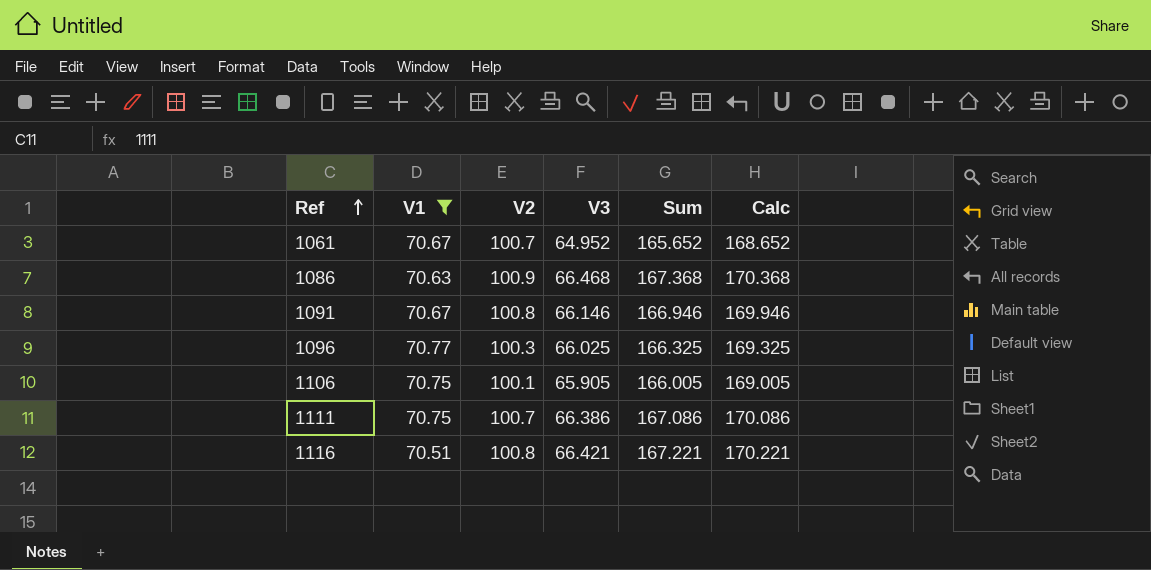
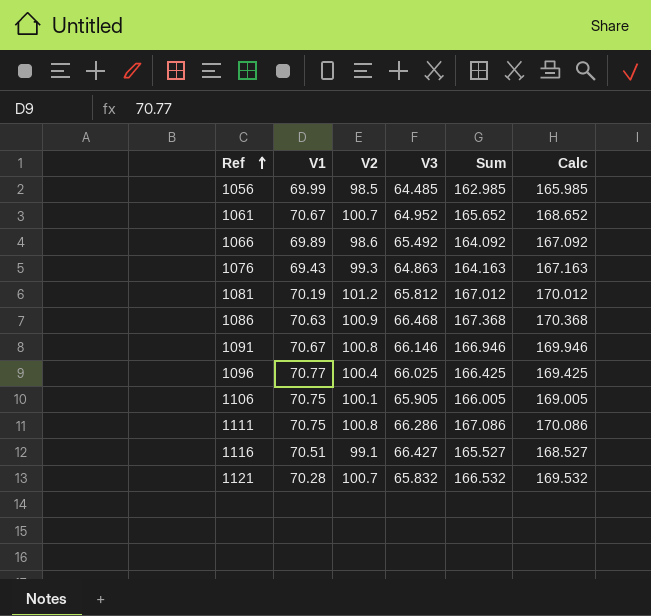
filter: V1 >= 70.51 -> none
1096 | V2: 100.3 -> 100.4
1096 | Sum: 166.325 -> 166.425
1096 | Calc: 169.325 -> 169.425
1111 | V2: 100.7 -> 100.8
1111 | V3: 66.386 -> 66.286
1116 | V2: 100.8 -> 99.1
1116 | V3: 66.421 -> 66.427
1116 | Sum: 167.221 -> 165.527
1116 | Calc: 170.221 -> 168.527

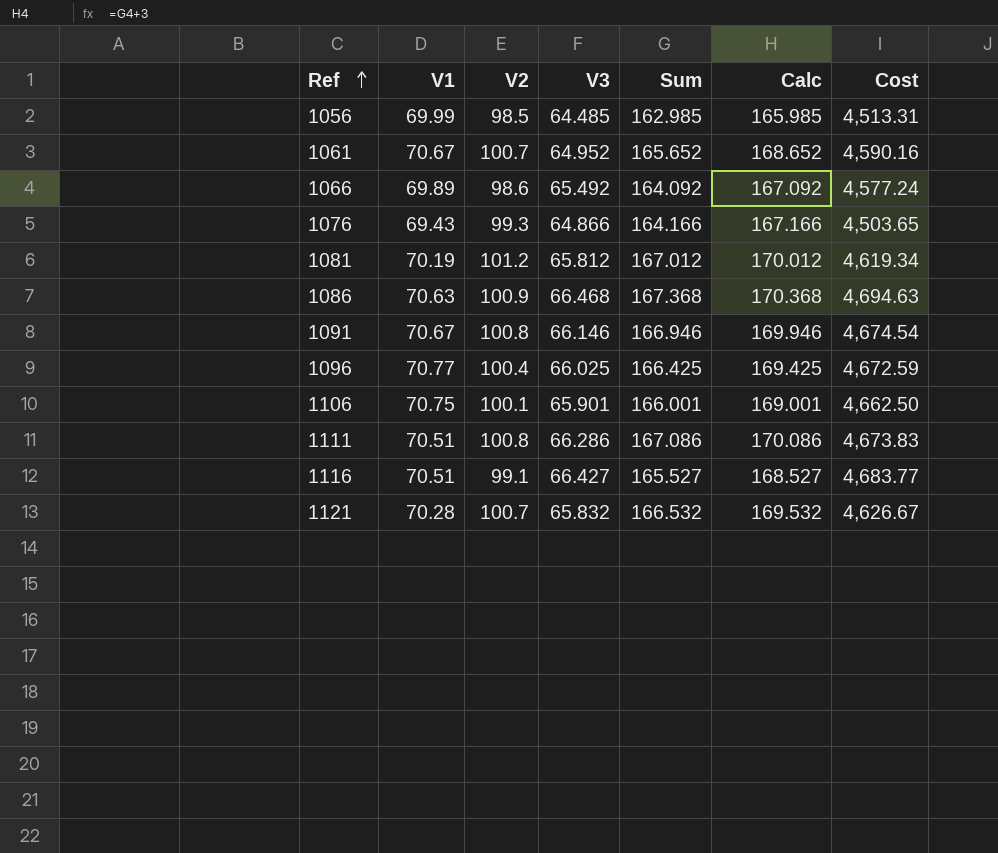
column Cost | formula: none -> [V1] * [V3]
1076 | V3: 64.863 -> 64.866
1076 | Sum: 164.163 -> 164.166
1076 | Calc: 167.163 -> 167.166
1106 | V3: 65.905 -> 65.901
1106 | Sum: 166.005 -> 166.001
1106 | Calc: 169.005 -> 169.001
1111 | V1: 70.75 -> 70.51

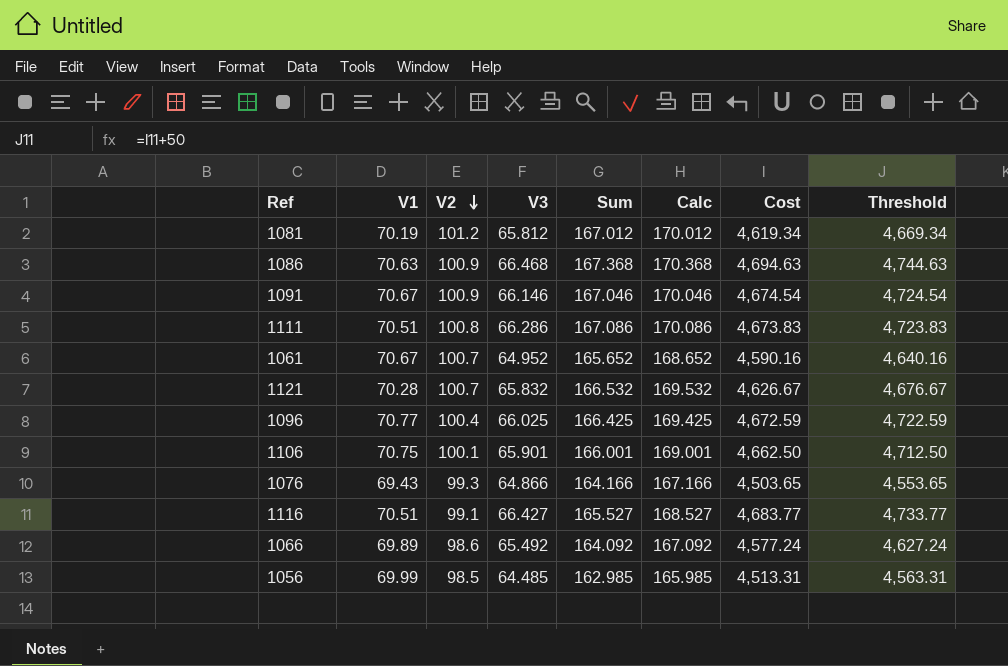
row order: Ref ascending -> V2 descending
column Threshold | formula: none -> [Cost] + 50
1091 | V2: 100.8 -> 100.9
1091 | Sum: 166.946 -> 167.046
1091 | Calc: 169.946 -> 170.046

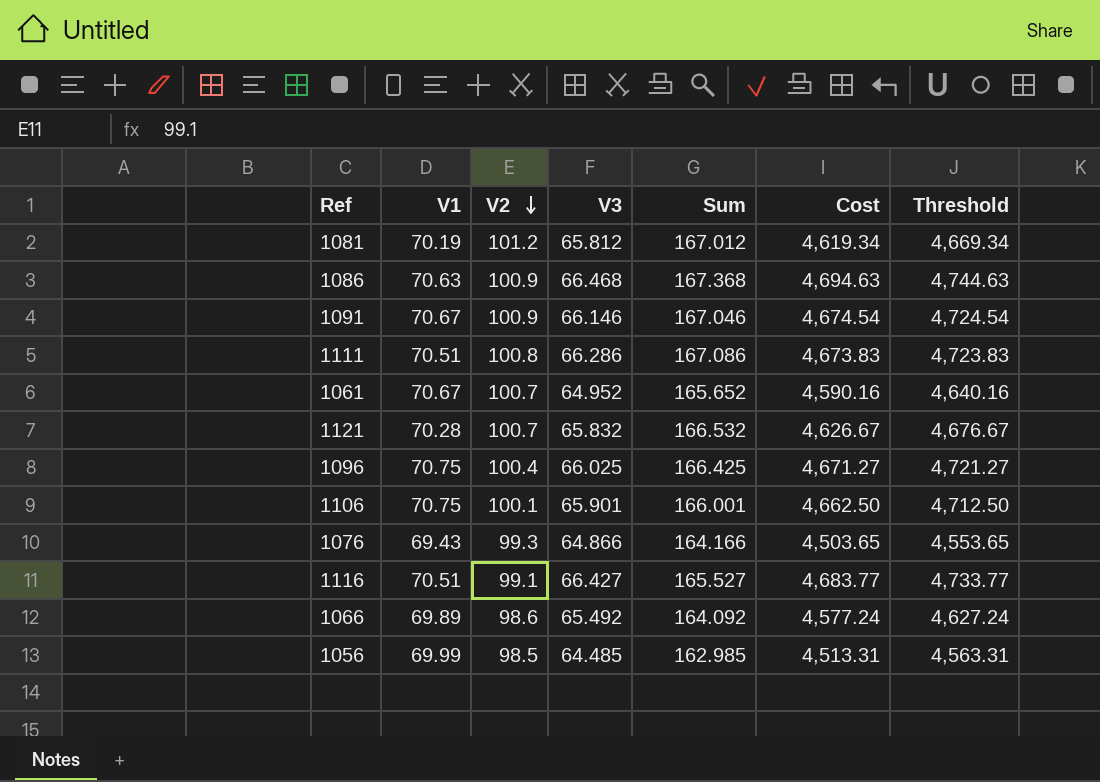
column Calc | formula: [Sum] + 3 -> none
1096 | V1: 70.77 -> 70.75
1096 | Cost: 4,672.59 -> 4,671.27
1096 | Threshold: 4,722.59 -> 4,721.27

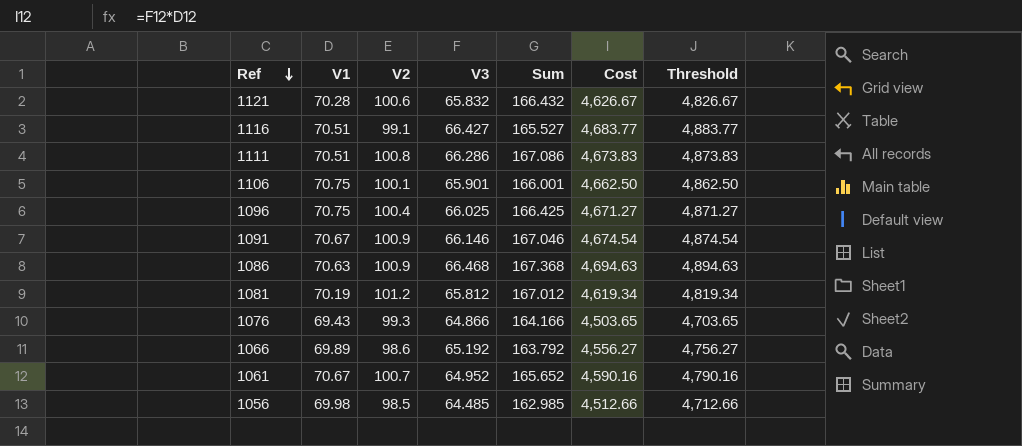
row order: V2 descending -> Ref descending
column Threshold | formula: [Cost] + 50 -> [Cost] + 200
1121 | V2: 100.7 -> 100.6
1121 | Sum: 166.532 -> 166.432
1066 | V3: 65.492 -> 65.192
1066 | Sum: 164.092 -> 163.792
1066 | Cost: 4,577.24 -> 4,556.27
1056 | V1: 69.99 -> 69.98
1056 | Cost: 4,513.31 -> 4,512.66

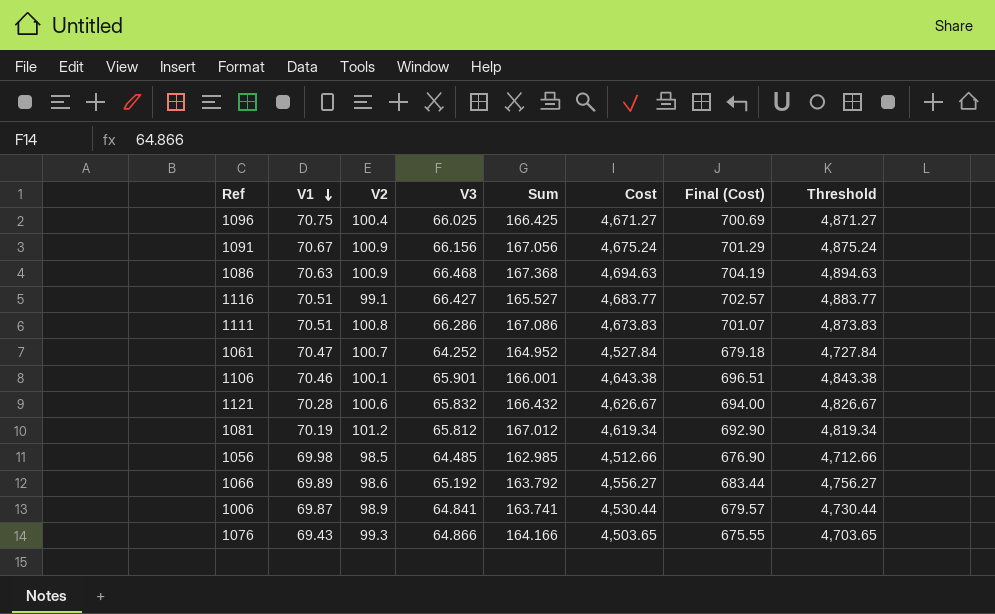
row order: Ref descending -> V1 descending
column Final (Cost) | formula: none -> [Cost] * 0.15
1091 | V3: 66.146 -> 66.156
1091 | Sum: 167.046 -> 167.056
1091 | Cost: 4,674.54 -> 4,675.24
1091 | Threshold: 4,874.54 -> 4,875.24
1061 | V1: 70.67 -> 70.47
1061 | V3: 64.952 -> 64.252
1061 | Sum: 165.652 -> 164.952
1061 | Cost: 4,590.16 -> 4,527.84
1061 | Threshold: 4,790.16 -> 4,727.84
1106 | V1: 70.75 -> 70.46
1106 | Cost: 4,662.50 -> 4,643.38
1106 | Threshold: 4,862.50 -> 4,843.38
row 1006: none -> 69.87 | 98.9 | 64.841 | 163.741 | 4,530.44 | 679.57 | 4,730.44

